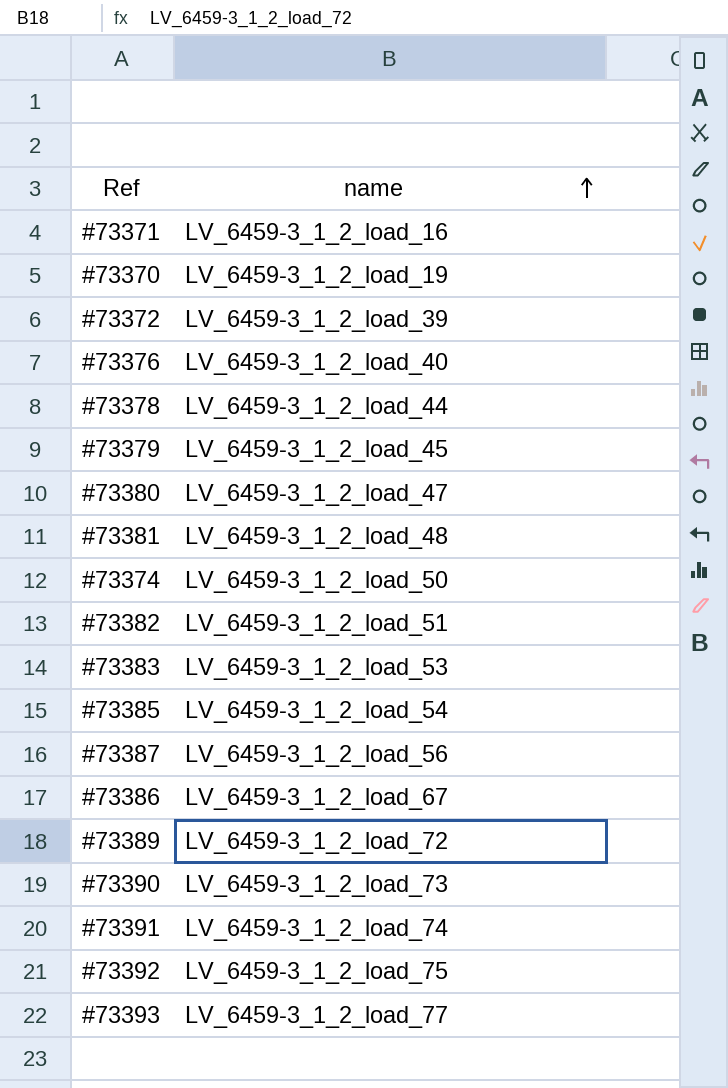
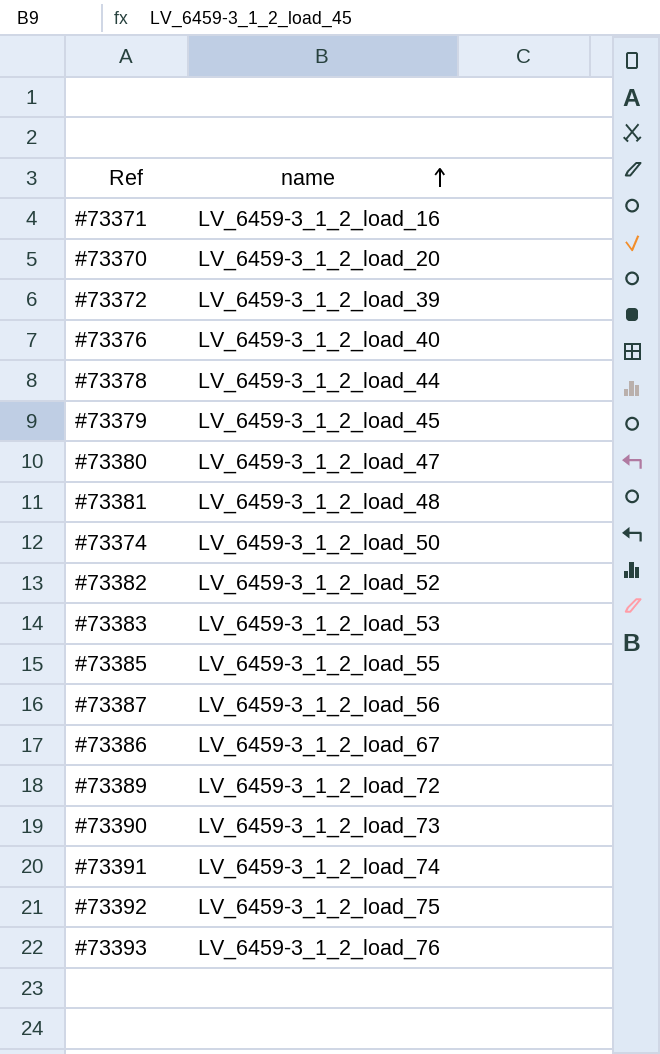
#73370 | name: LV_6459-3_1_2_load_19 -> LV_6459-3_1_2_load_20
#73382 | name: LV_6459-3_1_2_load_51 -> LV_6459-3_1_2_load_52
#73385 | name: LV_6459-3_1_2_load_54 -> LV_6459-3_1_2_load_55
#73393 | name: LV_6459-3_1_2_load_77 -> LV_6459-3_1_2_load_76

